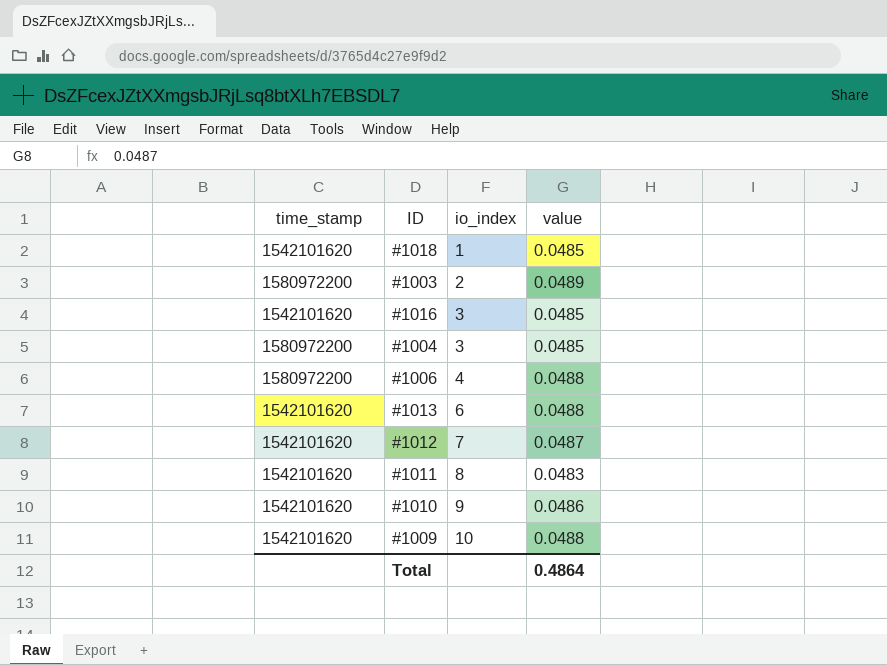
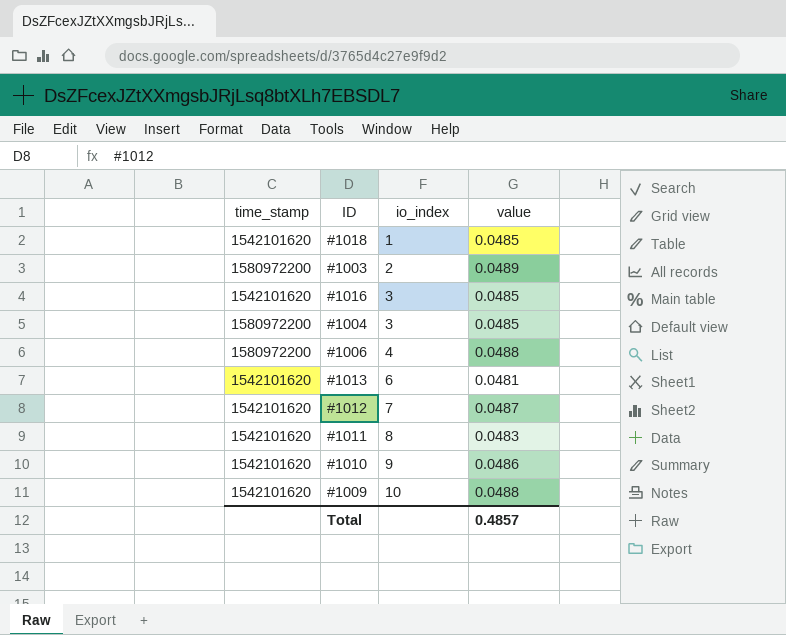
#1013 | value: 0.0488 -> 0.0481
Total | value: 0.4864 -> 0.4857

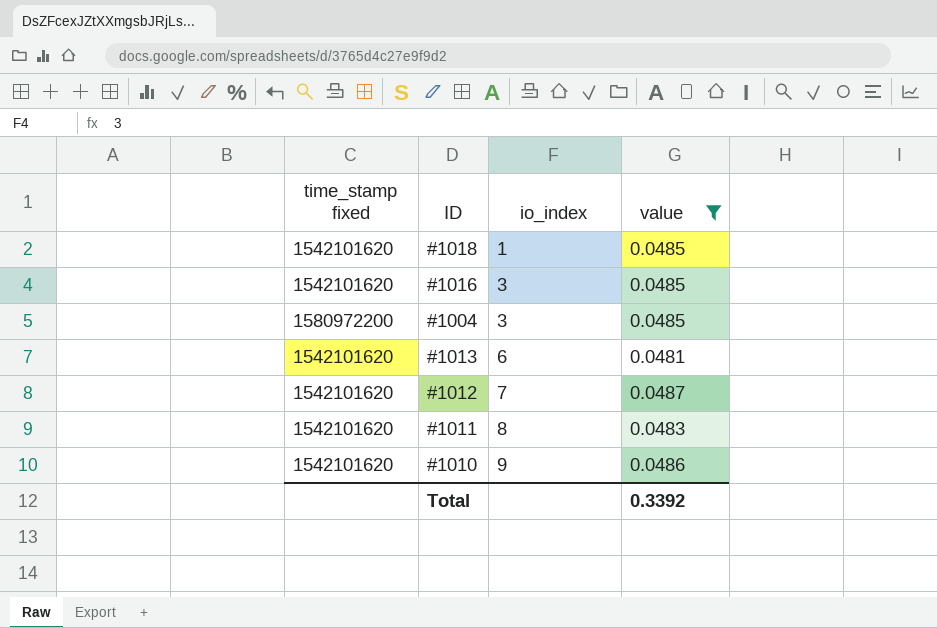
filter: none -> value <= 0.0487
column name: time_stamp -> time_stamp fixed
Total | value: 0.4857 -> 0.3392

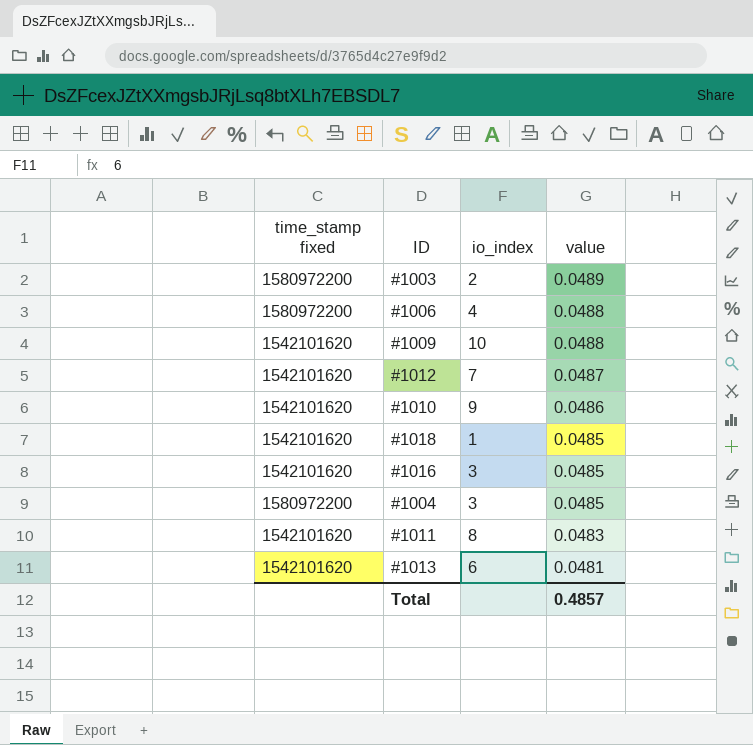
filter: value <= 0.0487 -> none
row order: io_index ascending -> value descending
Total | value: 0.3392 -> 0.4857

